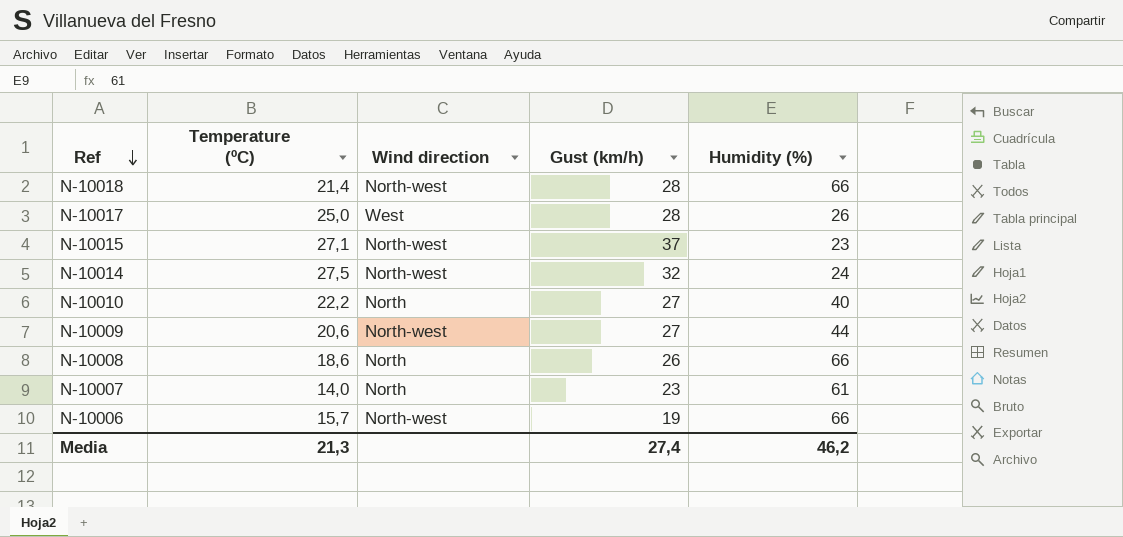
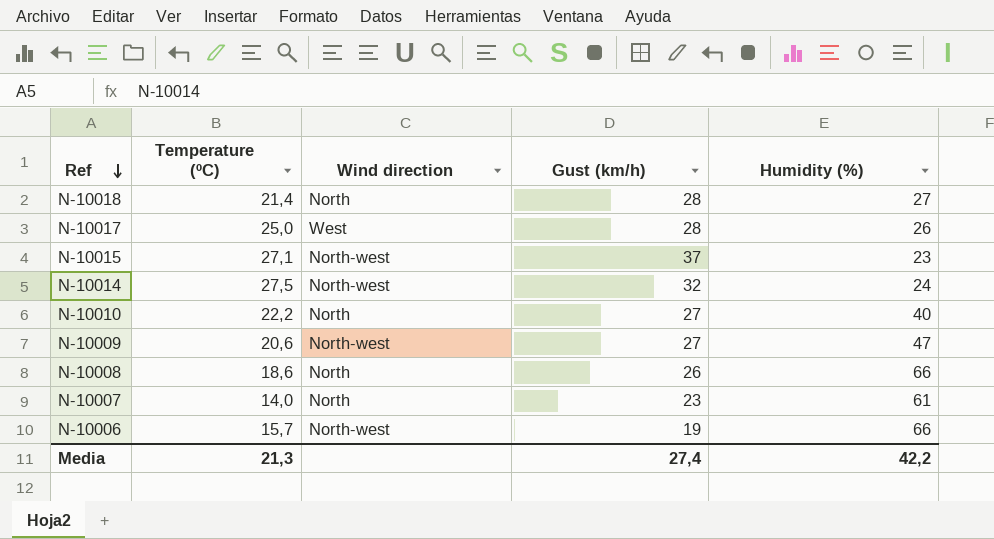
N-10018 | Wind direction: North-west -> North
N-10018 | Humidity (%): 66 -> 27
N-10009 | Humidity (%): 44 -> 47
Media | Humidity (%): 46,2 -> 42,2

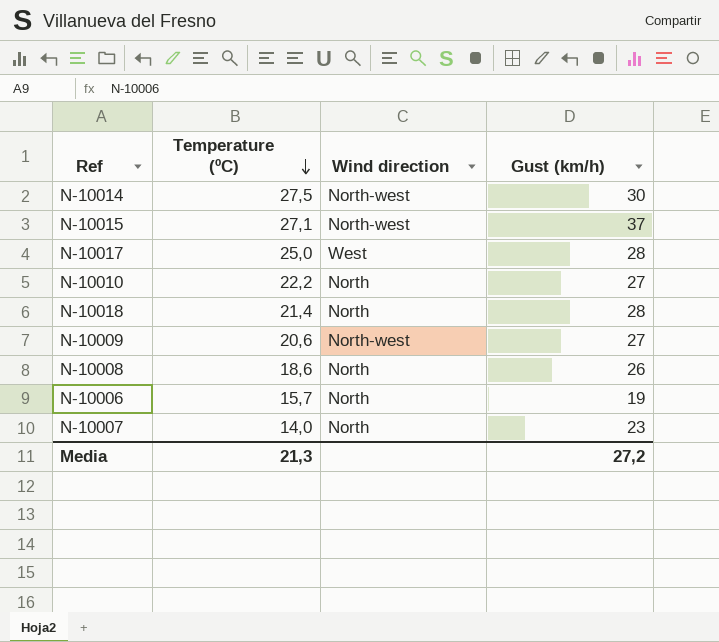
row order: Ref descending -> Temperature (ºC) descending
column Humidity (%) | position: 5 -> none
N-10014 | Gust (km/h): 32 -> 30
N-10006 | Wind direction: North-west -> North
Media | Gust (km/h): 27,4 -> 27,2

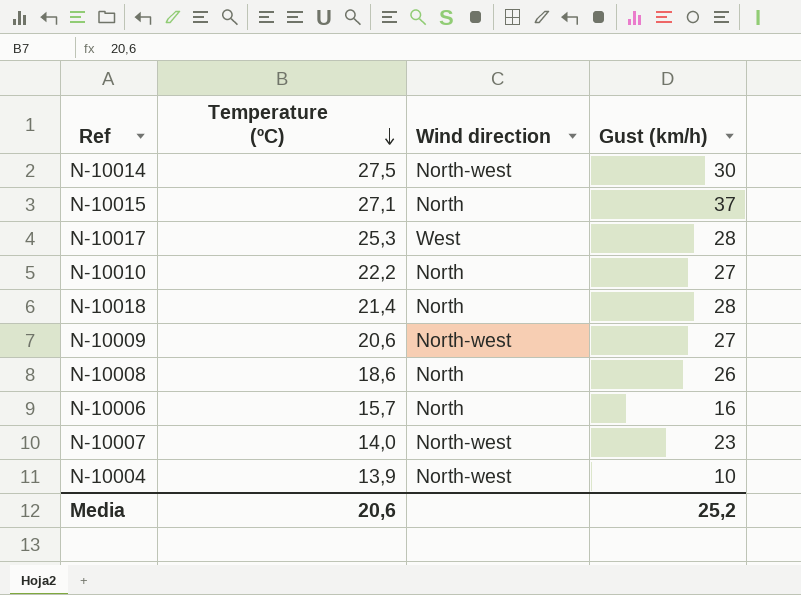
N-10015 | Wind direction: North-west -> North
N-10017 | Temperature (ºC): 25,0 -> 25,3
N-10006 | Gust (km/h): 19 -> 16
N-10007 | Wind direction: North -> North-west
row N-10004: none -> 13,9 | North-west | 10
Media | Temperature (ºC): 21,3 -> 20,6
Media | Gust (km/h): 27,2 -> 25,2

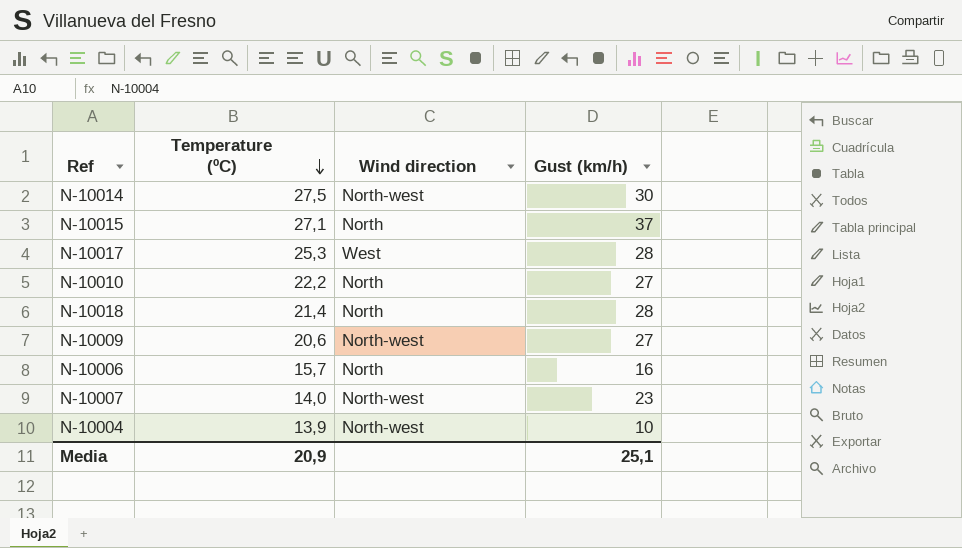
row N-10008: 18,6 | North | 26 -> none
Media | Temperature (ºC): 20,6 -> 20,9
Media | Gust (km/h): 25,2 -> 25,1

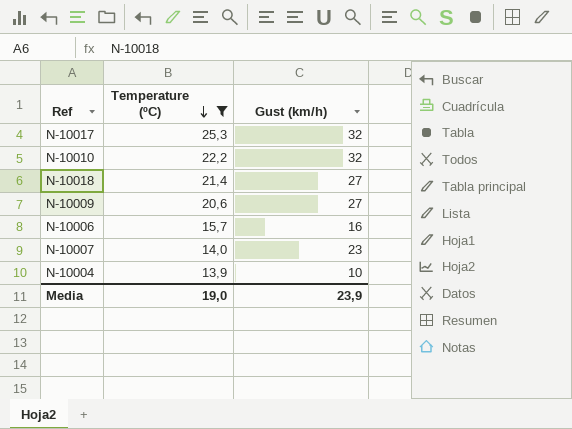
filter: none -> Temperature (ºC) <= 25,3
column Wind direction | position: 3 -> none
N-10017 | Gust (km/h): 28 -> 32
N-10010 | Gust (km/h): 27 -> 32
N-10018 | Gust (km/h): 28 -> 27
Media | Temperature (ºC): 20,9 -> 19,0
Media | Gust (km/h): 25,1 -> 23,9

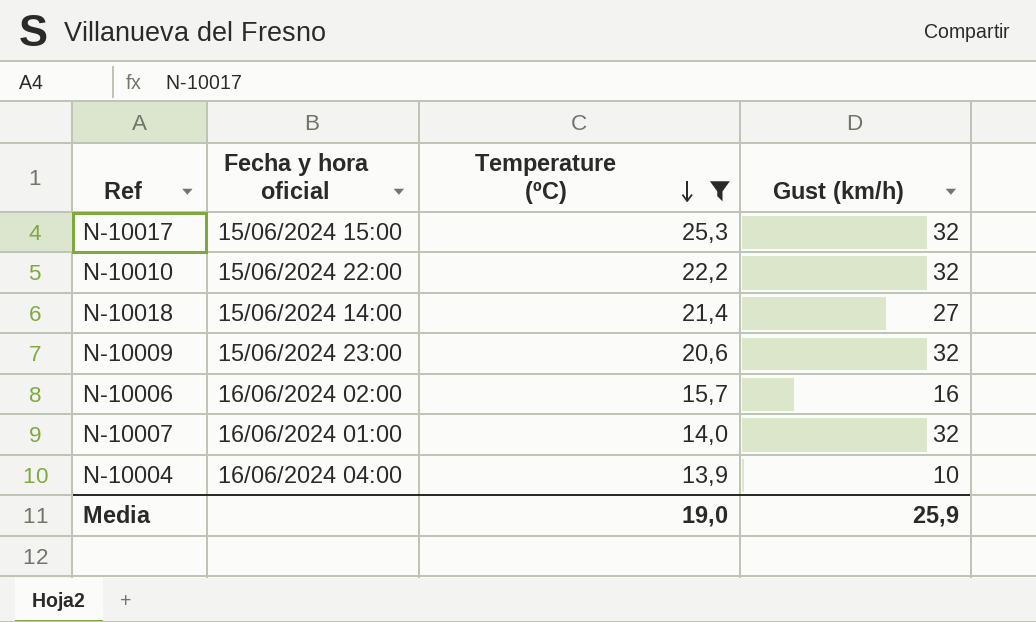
column Fecha y hora oficial | position: none -> 2
N-10009 | Gust (km/h): 27 -> 32
N-10007 | Gust (km/h): 23 -> 32
Media | Gust (km/h): 23,9 -> 25,9

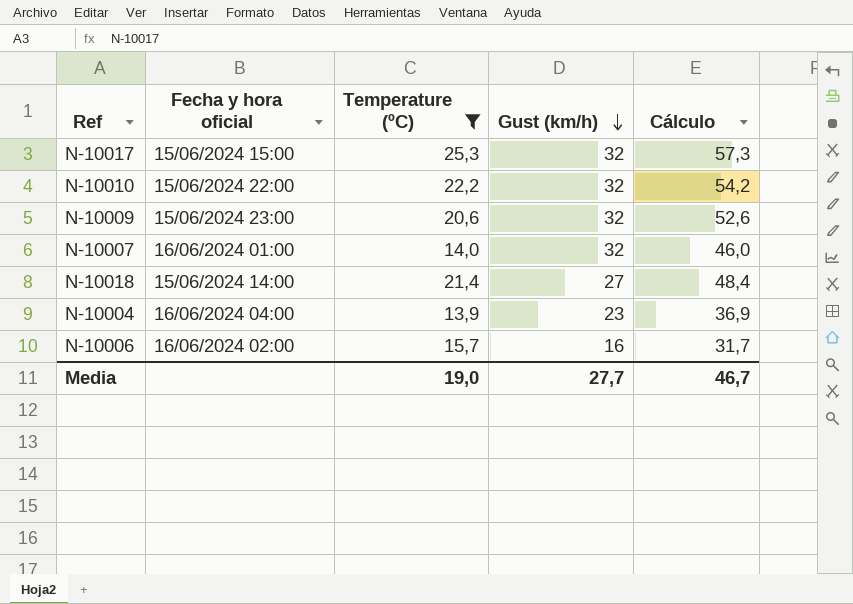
row order: Temperature (ºC) descending -> Gust (km/h) descending
column Cálculo | formula: none -> [Temperature (ºC)] + [Gust (km/h)]
N-10004 | Gust (km/h): 10 -> 23
Media | Gust (km/h): 25,9 -> 27,7

